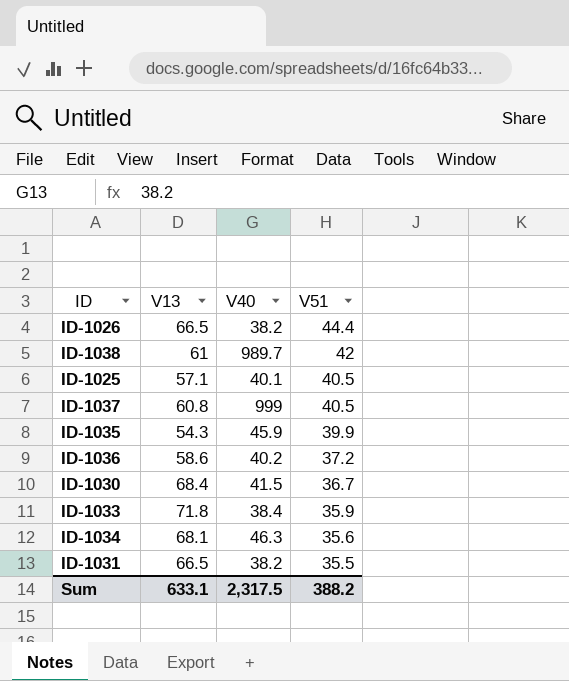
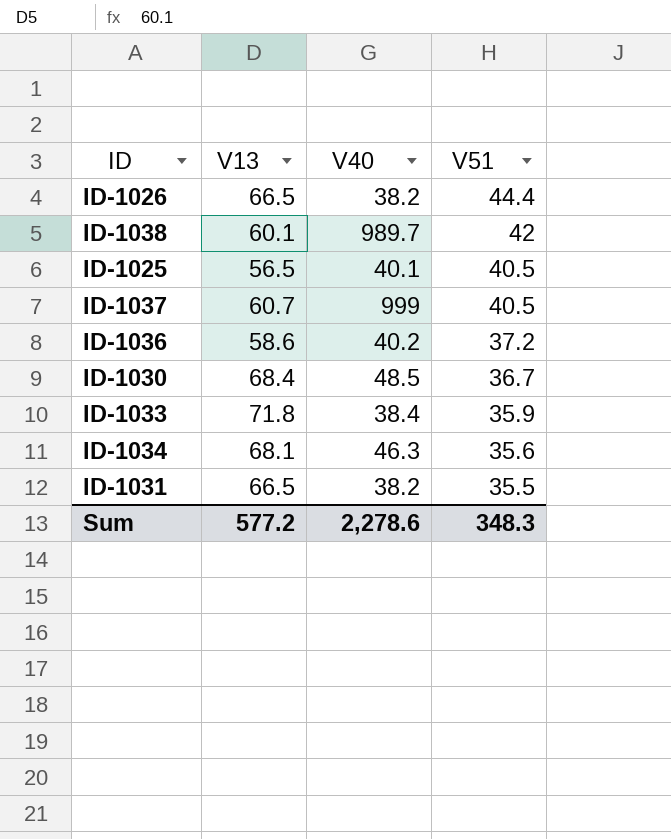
row ID-1035: 54.3 | 45.9 | 39.9 -> none
ID-1038 | V13: 61 -> 60.1
ID-1025 | V13: 57.1 -> 56.5
ID-1037 | V13: 60.8 -> 60.7
ID-1030 | V40: 41.5 -> 48.5
Sum | V13: 633.1 -> 577.2
Sum | V40: 2,317.5 -> 2,278.6
Sum | V51: 388.2 -> 348.3

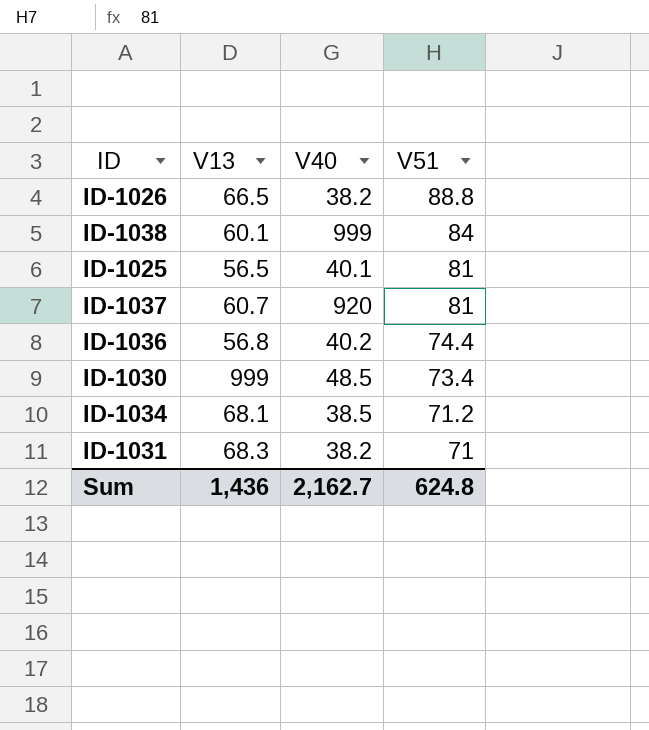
row ID-1033: 71.8 | 38.4 | 35.9 -> none
ID-1026 | V51: 44.4 -> 88.8
ID-1038 | V40: 989.7 -> 999
ID-1038 | V51: 42 -> 84
ID-1025 | V51: 40.5 -> 81
ID-1037 | V40: 999 -> 920
ID-1037 | V51: 40.5 -> 81
ID-1036 | V13: 58.6 -> 56.8
ID-1036 | V51: 37.2 -> 74.4
ID-1030 | V13: 68.4 -> 999
ID-1030 | V51: 36.7 -> 73.4
ID-1034 | V40: 46.3 -> 38.5
ID-1034 | V51: 35.6 -> 71.2
ID-1031 | V13: 66.5 -> 68.3
ID-1031 | V51: 35.5 -> 71
Sum | V13: 577.2 -> 1,436
Sum | V40: 2,278.6 -> 2,162.7
Sum | V51: 348.3 -> 624.8

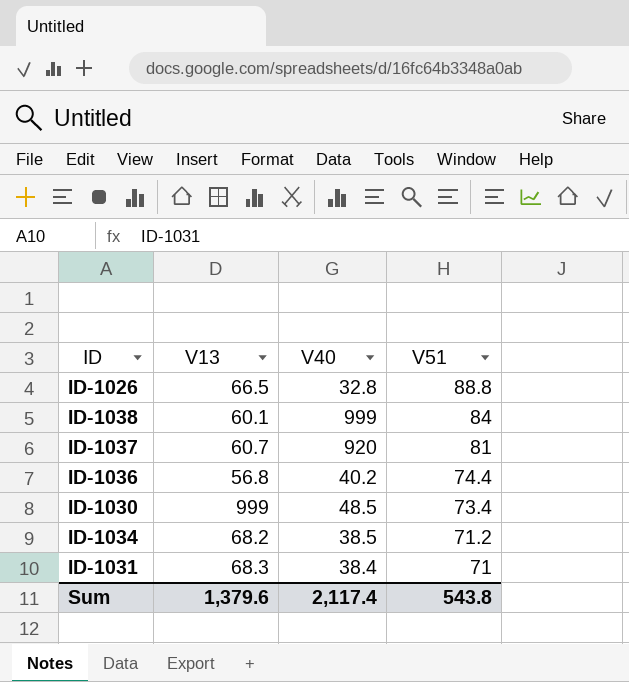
row ID-1025: 56.5 | 40.1 | 81 -> none
ID-1026 | V40: 38.2 -> 32.8
ID-1034 | V13: 68.1 -> 68.2
ID-1031 | V40: 38.2 -> 38.4
Sum | V13: 1,436 -> 1,379.6
Sum | V40: 2,162.7 -> 2,117.4
Sum | V51: 624.8 -> 543.8

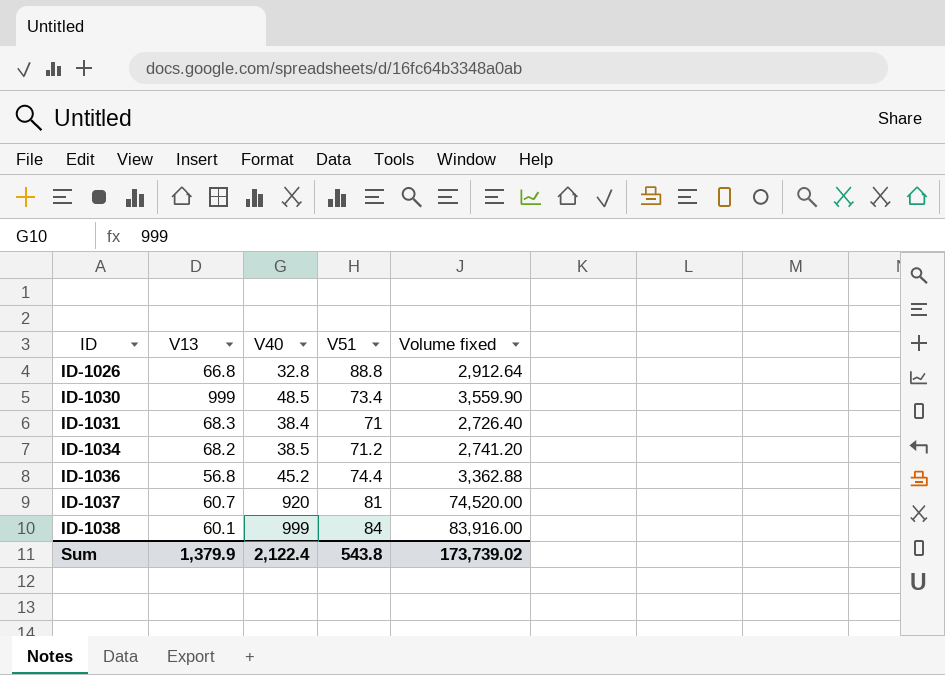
row order: V51 descending -> ID ascending
column Volume fixed | formula: none -> [V40] * [V51]
ID-1026 | V13: 66.5 -> 66.8
ID-1036 | V40: 40.2 -> 45.2
Sum | V13: 1,379.6 -> 1,379.9
Sum | V40: 2,117.4 -> 2,122.4

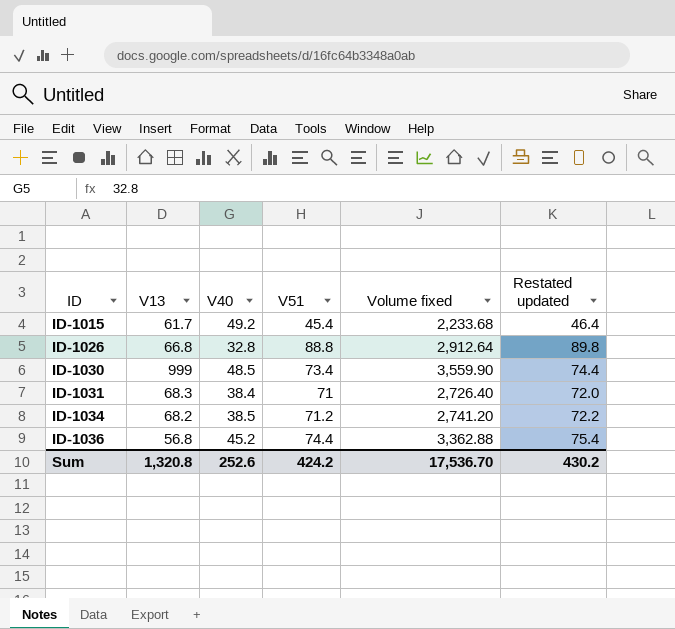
column Restated updated | formula: none -> [V51] + 1
row ID-1037: 60.7 | 920 | 81 | 74,520.00 -> none
row ID-1038: 60.1 | 999 | 84 | 83,916.00 -> none
row ID-1015: none -> 61.7 | 49.2 | 45.4 | 2,233.68 | 46.4
Sum | V13: 1,379.9 -> 1,320.8
Sum | V40: 2,122.4 -> 252.6
Sum | V51: 543.8 -> 424.2
Sum | Volume fixed: 173,739.02 -> 17,536.70

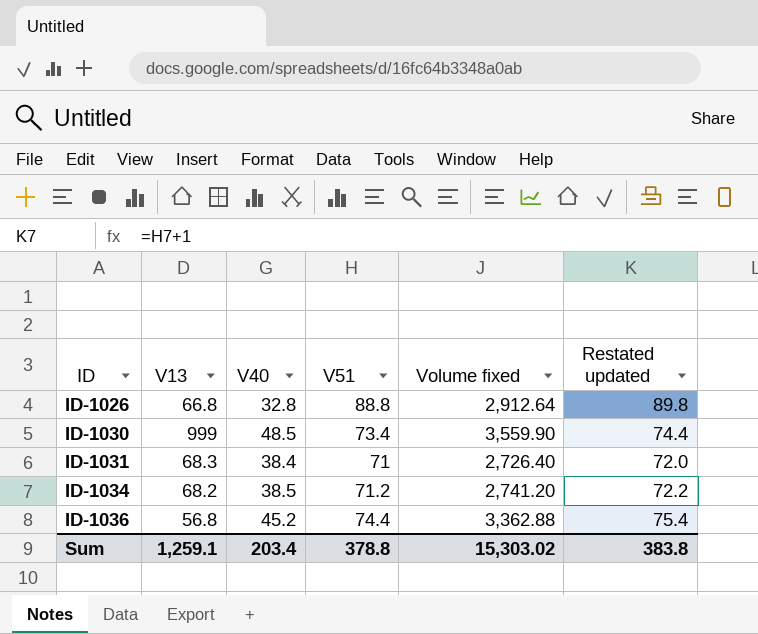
row ID-1015: 61.7 | 49.2 | 45.4 | 2,233.68 | 46.4 -> none
Sum | V13: 1,320.8 -> 1,259.1
Sum | V40: 252.6 -> 203.4
Sum | V51: 424.2 -> 378.8
Sum | Volume fixed: 17,536.70 -> 15,303.02
Sum | Restated updated: 430.2 -> 383.8

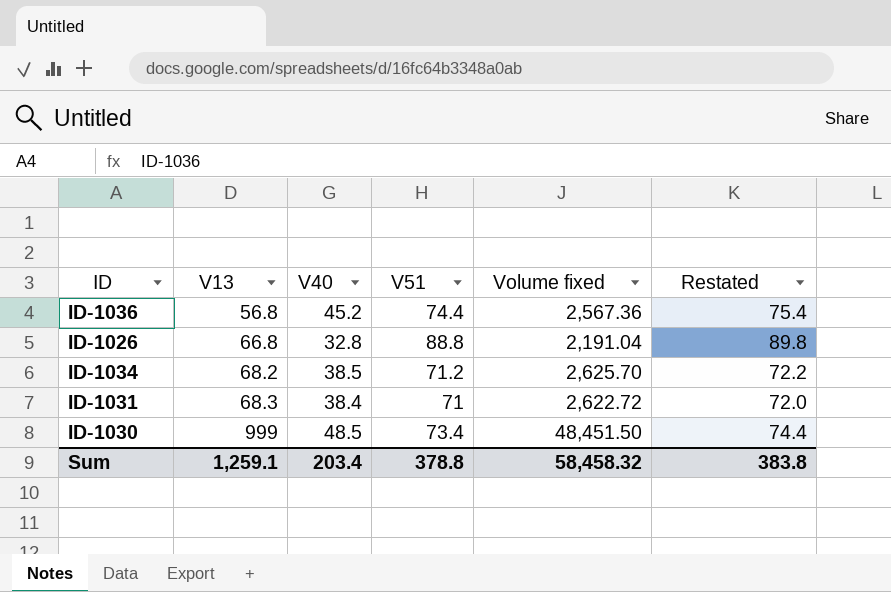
row order: ID ascending -> V13 ascending
column Volume fixed | formula: [V40] * [V51] -> [V13] * [V40]
column name: Restated updated -> Restated
Sum | Volume fixed: 15,303.02 -> 58,458.32

